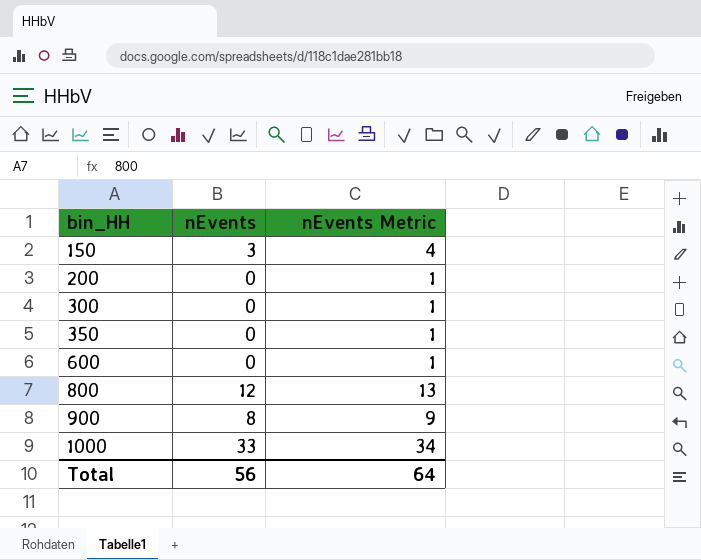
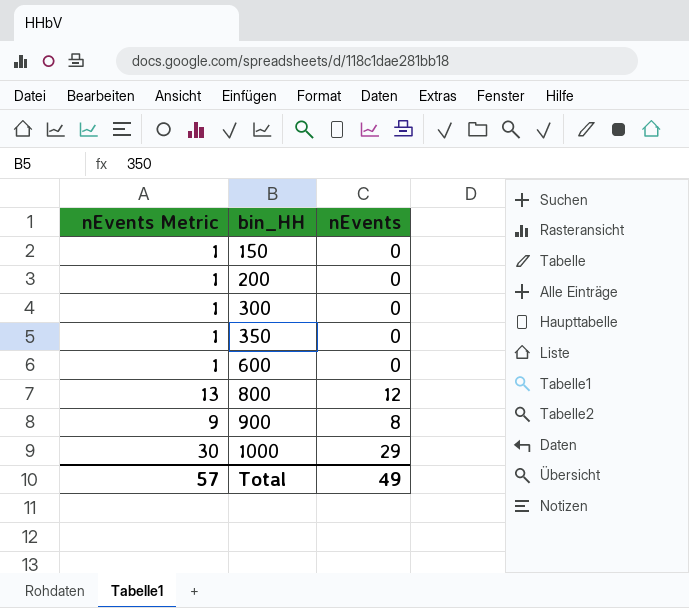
column nEvents Metric | position: 3 -> 1
150 | nEvents Metric: 4 -> 1
150 | nEvents: 3 -> 0
1000 | nEvents Metric: 34 -> 30
1000 | nEvents: 33 -> 29
Total | nEvents Metric: 64 -> 57
Total | nEvents: 56 -> 49

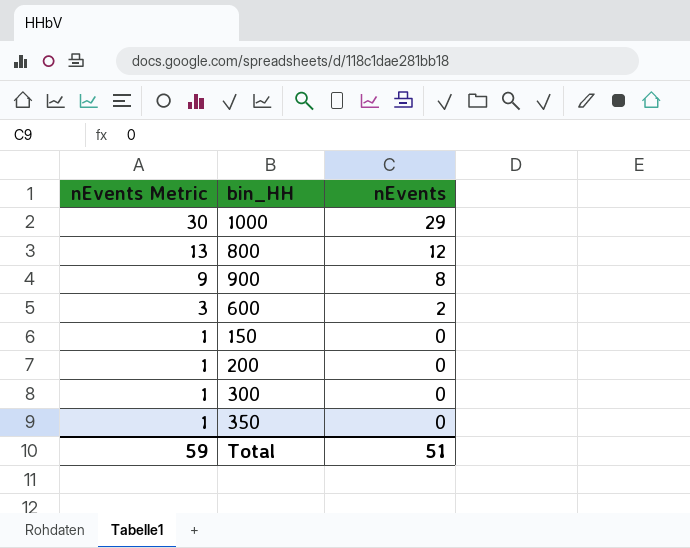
row order: bin_HH ascending -> nEvents Metric descending
600 | nEvents Metric: 1 -> 3
600 | nEvents: 0 -> 2
Total | nEvents Metric: 57 -> 59
Total | nEvents: 49 -> 51

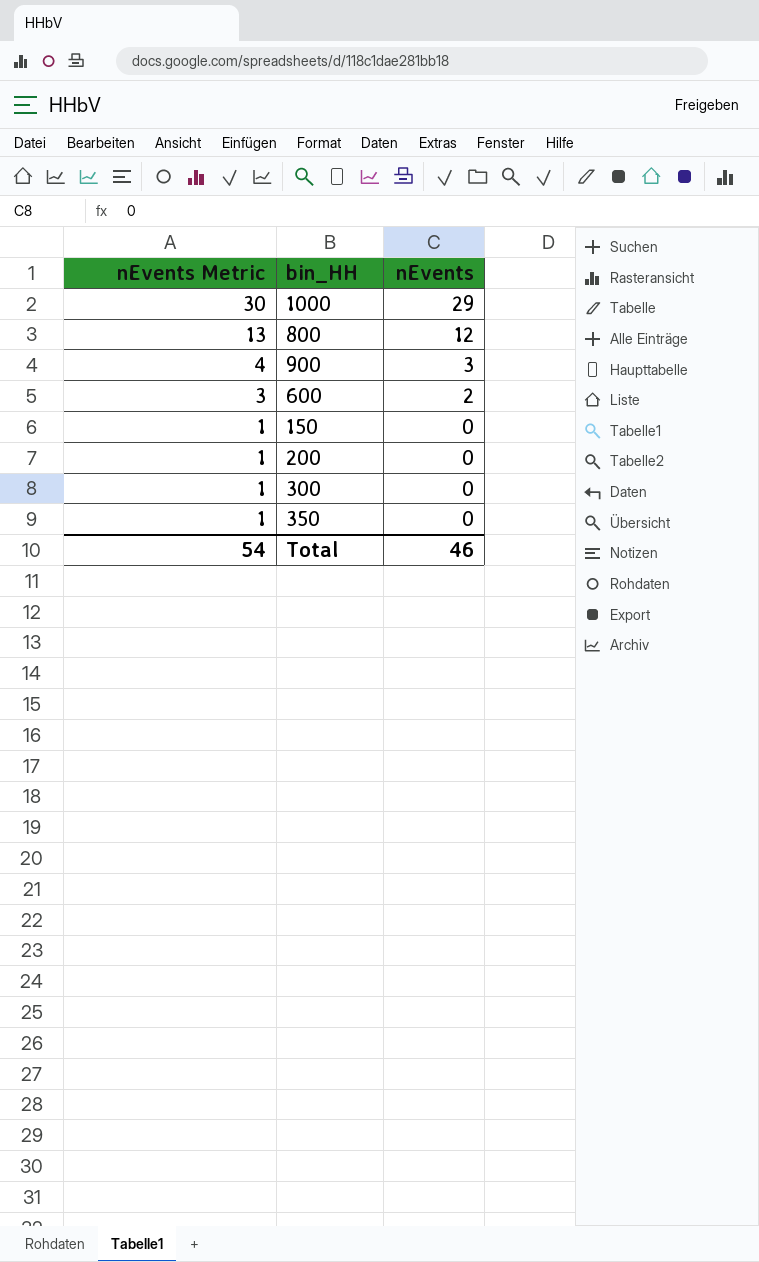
900 | nEvents Metric: 9 -> 4
900 | nEvents: 8 -> 3
Total | nEvents Metric: 59 -> 54
Total | nEvents: 51 -> 46

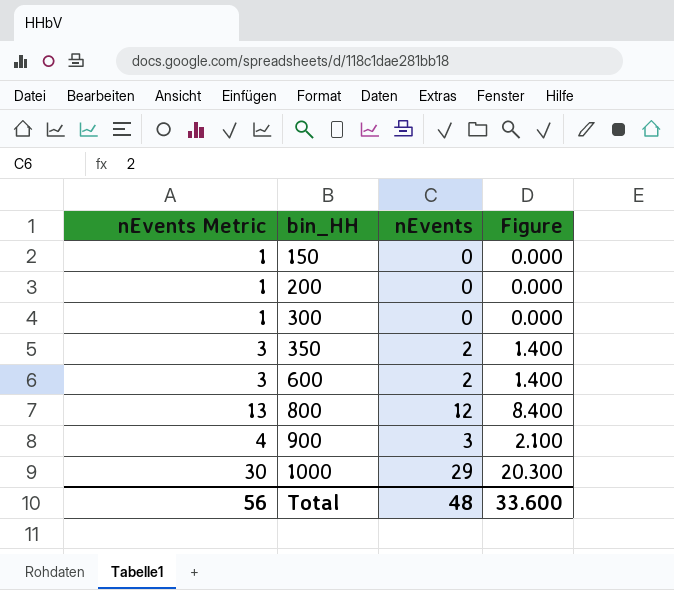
row order: nEvents Metric descending -> bin_HH ascending
column Figure | formula: none -> [nEvents] * 0.7
350 | nEvents Metric: 1 -> 3
350 | nEvents: 0 -> 2
Total | nEvents Metric: 54 -> 56
Total | nEvents: 46 -> 48

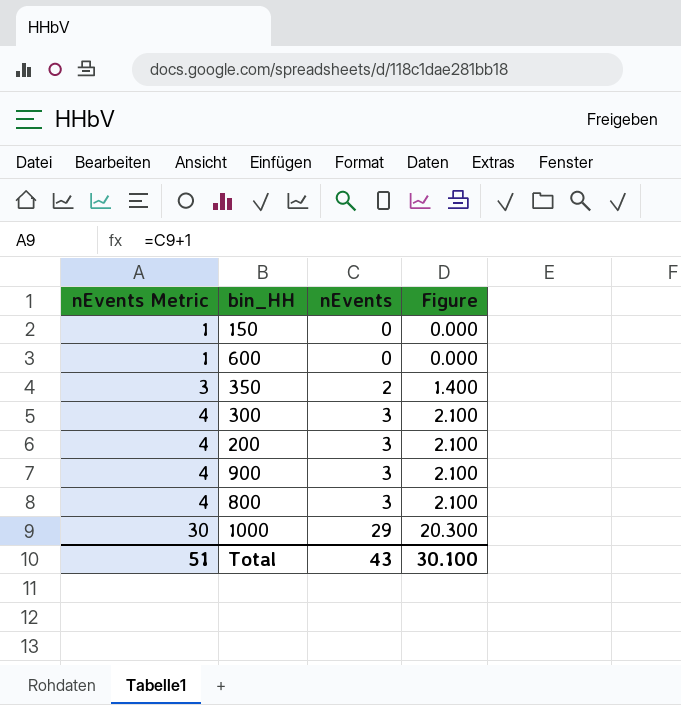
row order: bin_HH ascending -> nEvents Metric ascending
600 | nEvents Metric: 3 -> 1
600 | nEvents: 2 -> 0
600 | Figure: 1.400 -> 0.000
300 | nEvents Metric: 1 -> 4
300 | nEvents: 0 -> 3
300 | Figure: 0.000 -> 2.100
200 | nEvents Metric: 1 -> 4
200 | nEvents: 0 -> 3
200 | Figure: 0.000 -> 2.100
800 | nEvents Metric: 13 -> 4
800 | nEvents: 12 -> 3
800 | Figure: 8.400 -> 2.100
Total | nEvents Metric: 56 -> 51
Total | nEvents: 48 -> 43
Total | Figure: 33.600 -> 30.100

